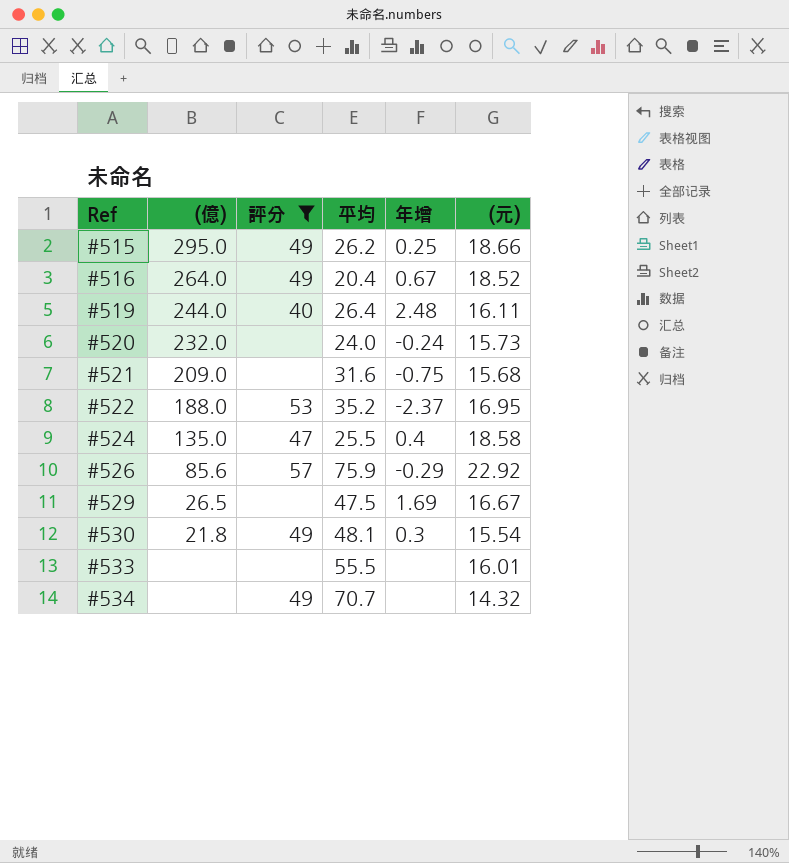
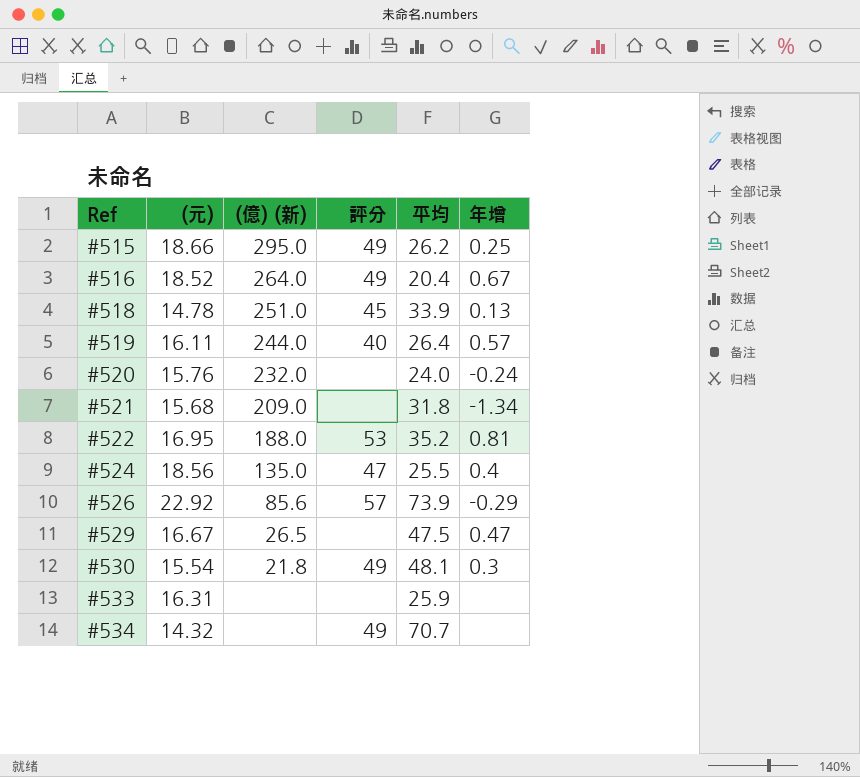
filter: 評分 != 45 -> none
column (元) | position: 6 -> 2
column name: (億) -> (億) (新)
#519 | 年增: 2.48 -> 0.57
#520 | (元): 15.73 -> 15.76
#521 | 平均: 31.6 -> 31.8
#521 | 年增: -0.75 -> -1.34
#522 | 年增: -2.37 -> 0.81
#524 | (元): 18.58 -> 18.56
#526 | 平均: 75.9 -> 73.9
#529 | 年增: 1.69 -> 0.47
#533 | (元): 16.01 -> 16.31
#533 | 平均: 55.5 -> 25.9

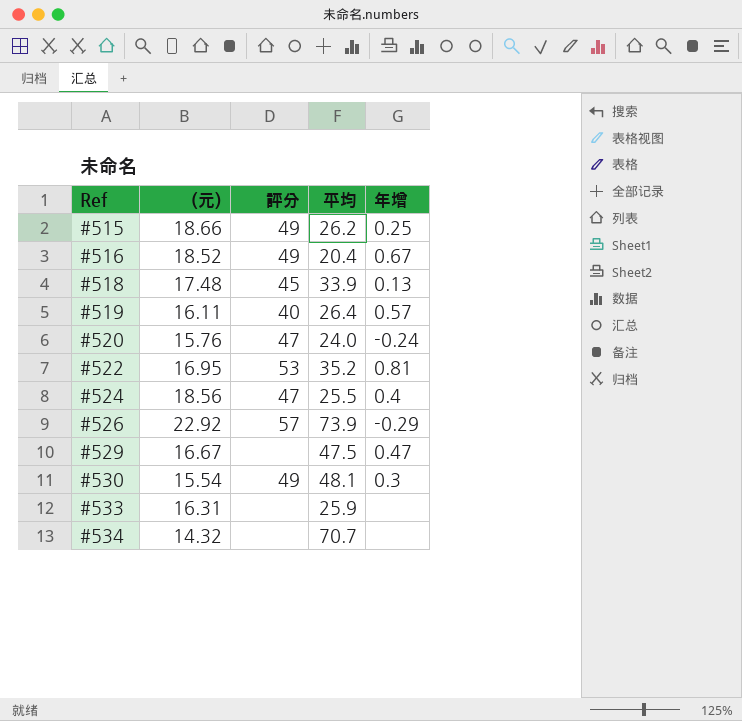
column (億) (新) | position: 3 -> none
row #521: 15.68 | 209.0 | none | 31.8 | -1.34 -> none
#518 | (元): 14.78 -> 17.48
#520 | 評分: none -> 47
#534 | 評分: 49 -> none

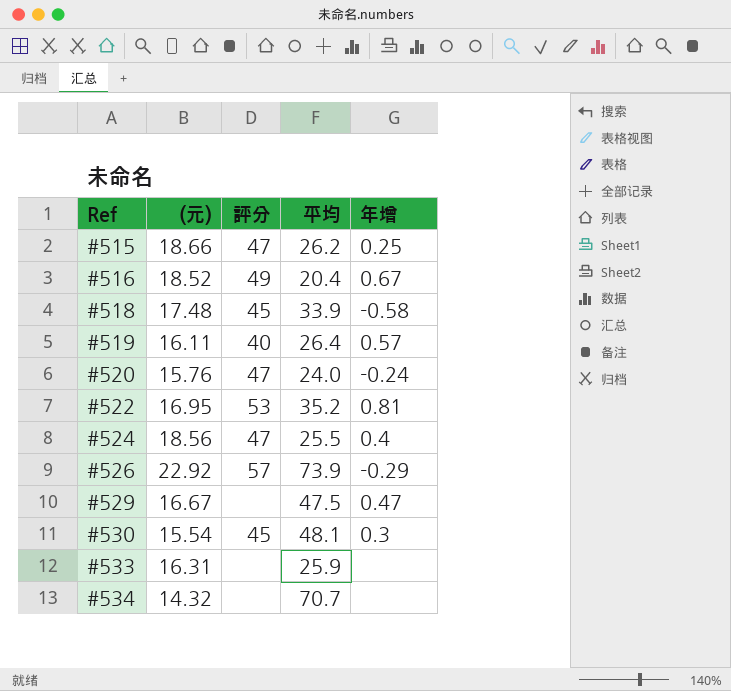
#515 | 評分: 49 -> 47
#518 | 年增: 0.13 -> -0.58
#530 | 評分: 49 -> 45

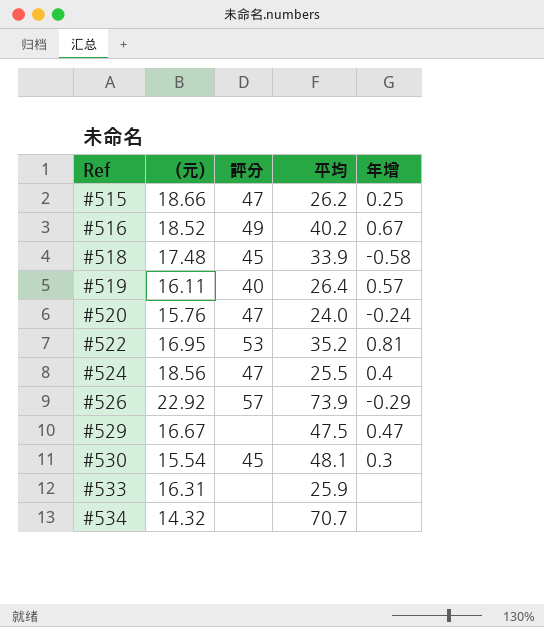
#516 | 平均: 20.4 -> 40.2

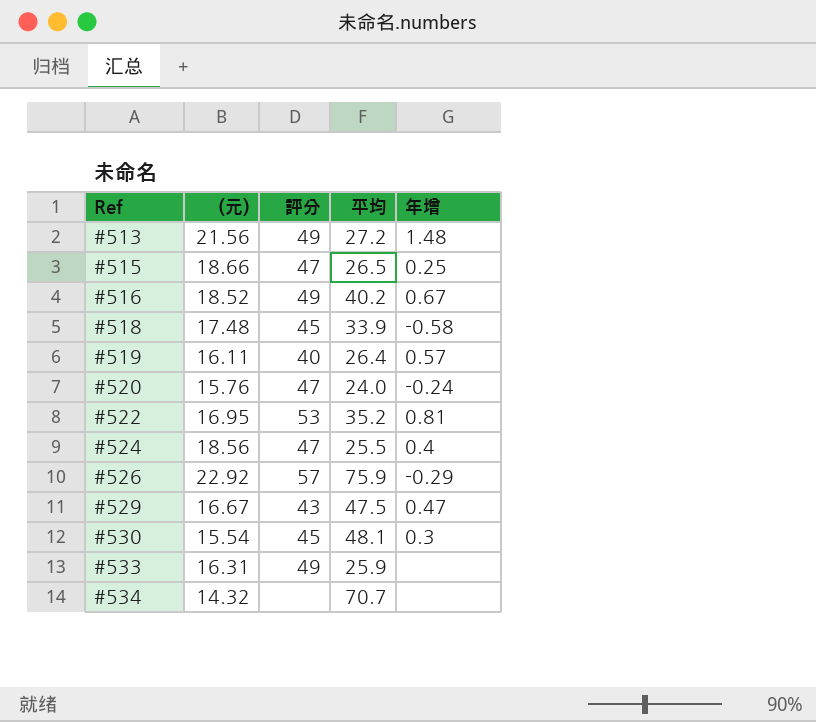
row #513: none -> 21.56 | 49 | 27.2 | 1.48
#515 | 平均: 26.2 -> 26.5
#526 | 平均: 73.9 -> 75.9
#529 | 評分: none -> 43
#533 | 評分: none -> 49

